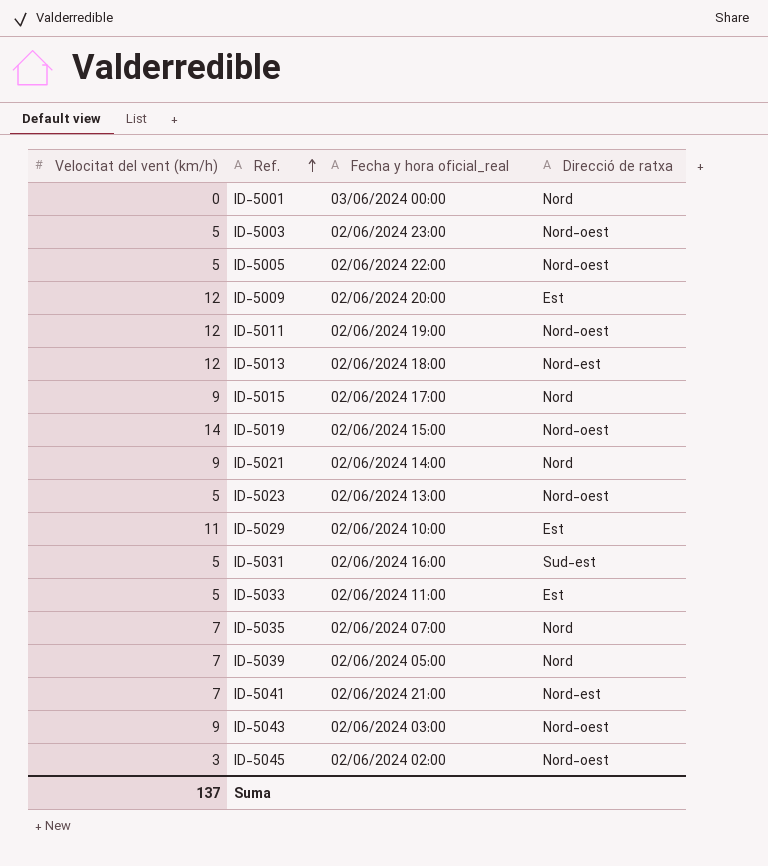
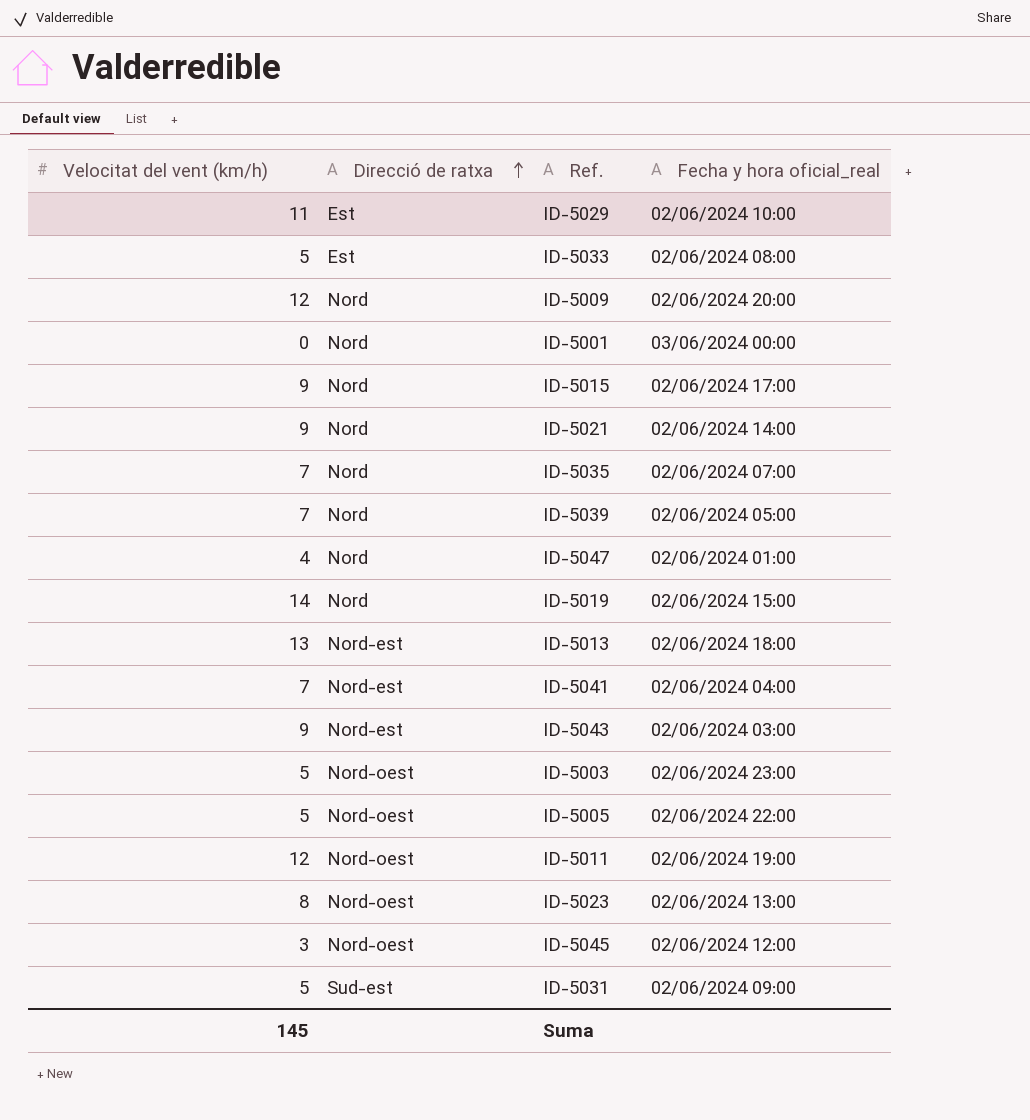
row order: Ref. ascending -> Direcció de ratxa ascending
column Direcció de ratxa | position: 4 -> 2
ID-5033 | Fecha y hora oficial_real: 02/06/2024 11:00 -> 02/06/2024 08:00
ID-5009 | Direcció de ratxa: Est -> Nord
row ID-5047: none -> 4 | Nord | 02/06/2024 01:00
ID-5019 | Direcció de ratxa: Nord-oest -> Nord
ID-5013 | Velocitat del vent (km/h): 12 -> 13
ID-5041 | Fecha y hora oficial_real: 02/06/2024 21:00 -> 02/06/2024 04:00
ID-5043 | Direcció de ratxa: Nord-oest -> Nord-est
ID-5023 | Velocitat del vent (km/h): 5 -> 8
ID-5045 | Fecha y hora oficial_real: 02/06/2024 02:00 -> 02/06/2024 12:00
ID-5031 | Fecha y hora oficial_real: 02/06/2024 16:00 -> 02/06/2024 09:00
Suma | Velocitat del vent (km/h): 137 -> 145

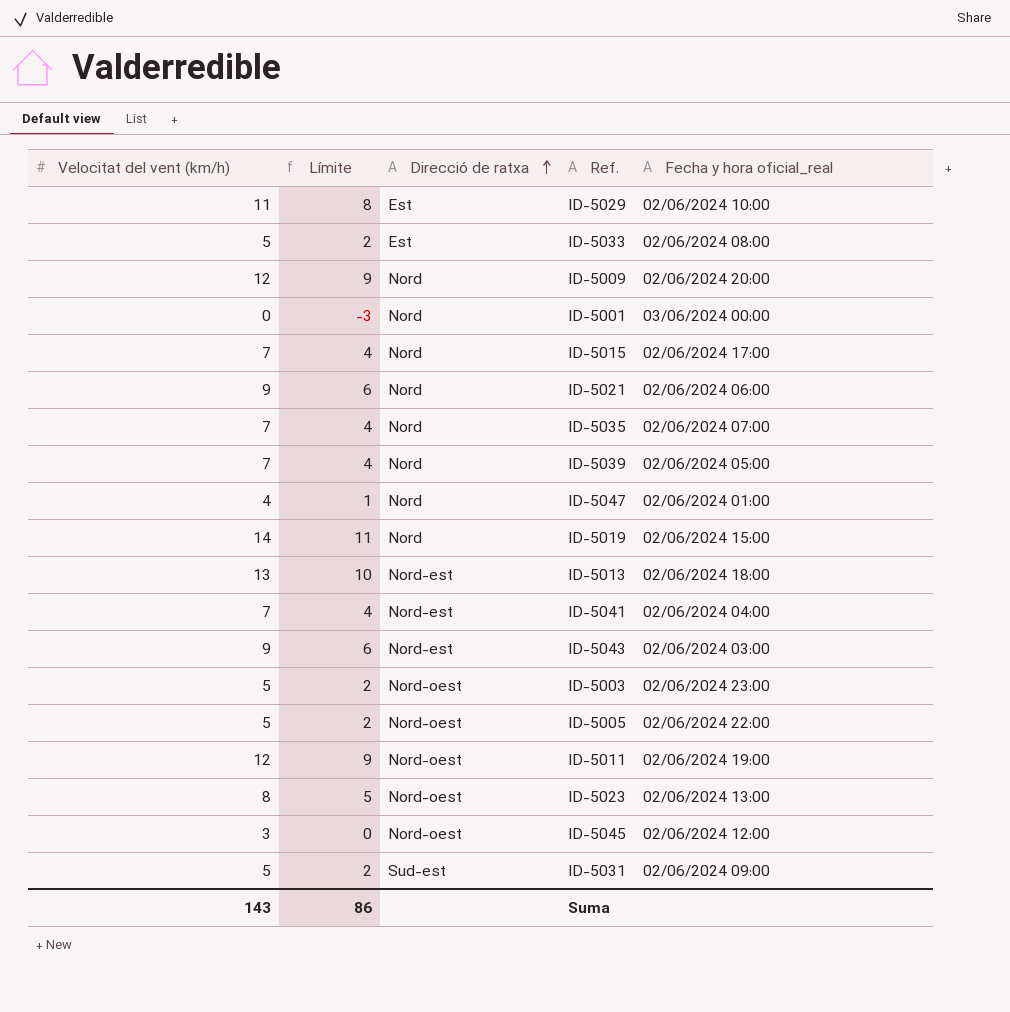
column Límite | formula: none -> [Velocitat del vent (km/h)] - 3
ID-5015 | Velocitat del vent (km/h): 9 -> 7
ID-5021 | Fecha y hora oficial_real: 02/06/2024 14:00 -> 02/06/2024 06:00
Suma | Velocitat del vent (km/h): 145 -> 143

